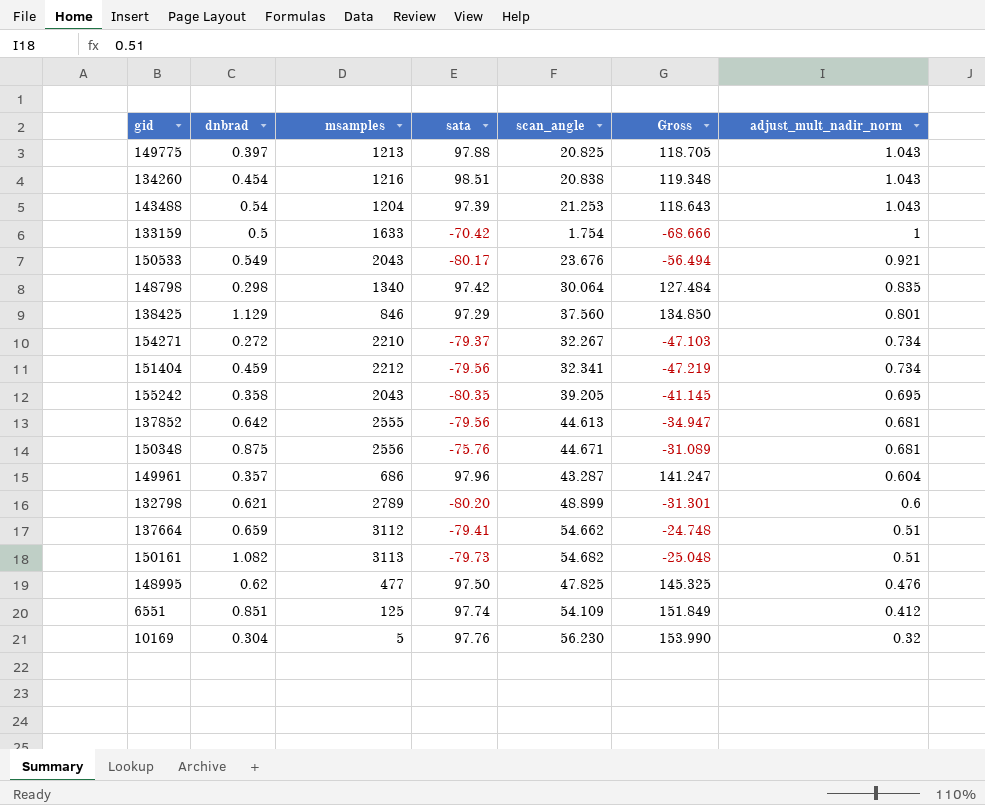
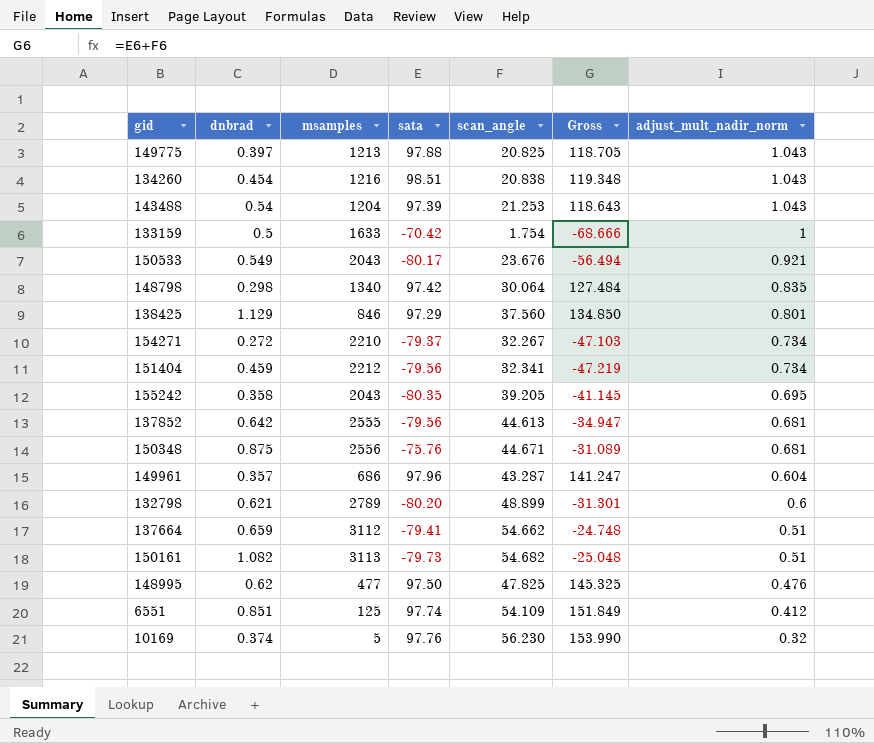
10169 | dnbrad: 0.304 -> 0.374

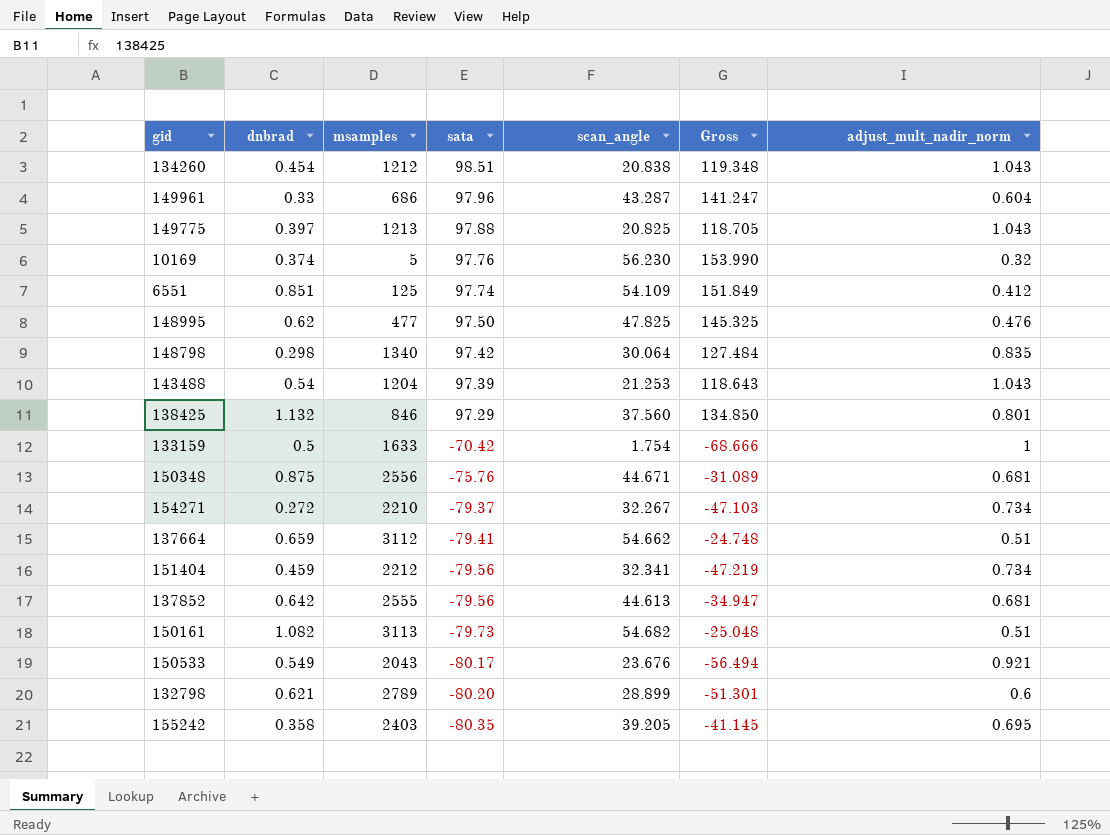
row order: adjust_mult_nadir_norm descending -> sata descending
134260 | msamples: 1216 -> 1212
149961 | dnbrad: 0.357 -> 0.33
138425 | dnbrad: 1.129 -> 1.132
132798 | scan_angle: 48.899 -> 28.899
132798 | Gross: -31.301 -> -51.301
155242 | msamples: 2043 -> 2403

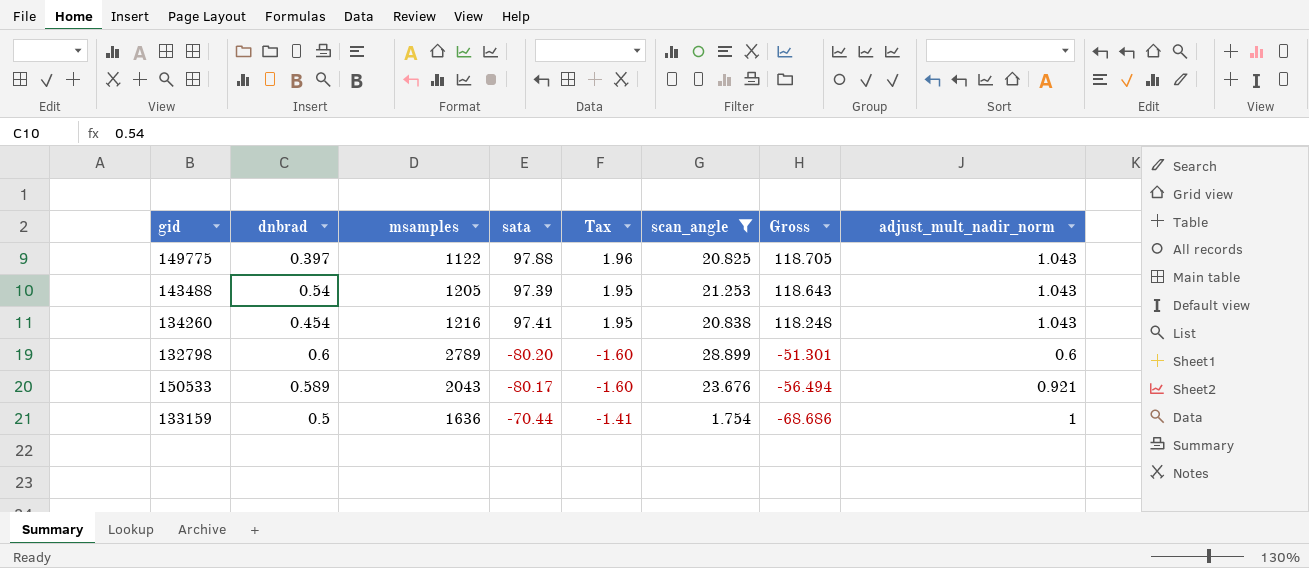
filter: none -> scan_angle <= 28.899
row order: sata descending -> Gross descending
column Tax | formula: none -> [sata] * 0.02
149775 | msamples: 1213 -> 1122
143488 | msamples: 1204 -> 1205
134260 | msamples: 1212 -> 1216
134260 | sata: 98.51 -> 97.41
134260 | Gross: 119.348 -> 118.248
132798 | dnbrad: 0.621 -> 0.6
150533 | dnbrad: 0.549 -> 0.589
133159 | msamples: 1633 -> 1636
133159 | sata: -70.42 -> -70.44
133159 | Gross: -68.666 -> -68.686

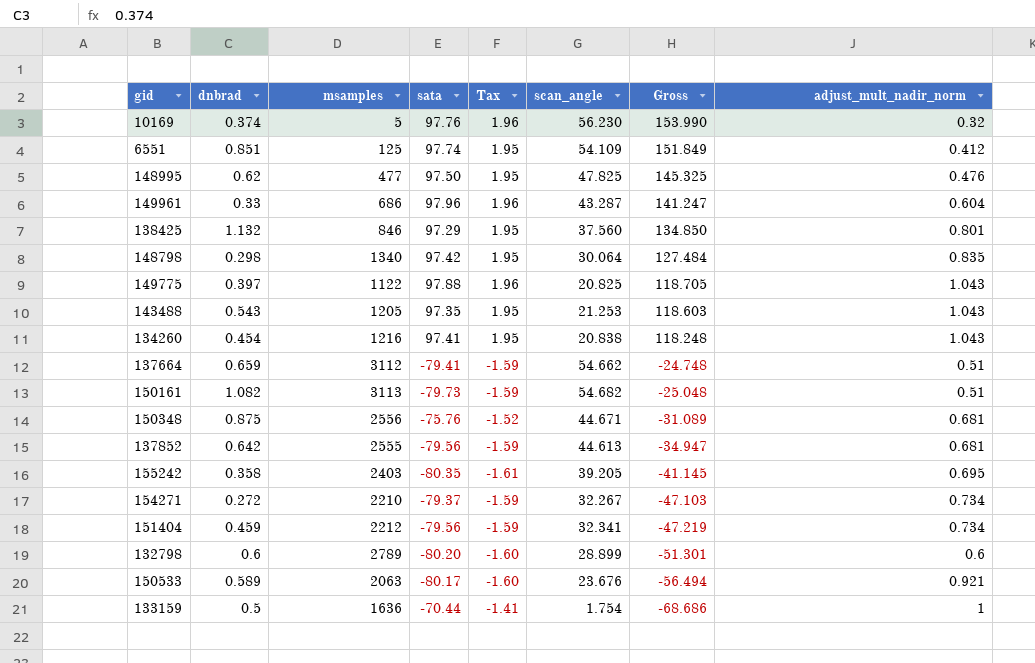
filter: scan_angle <= 28.899 -> none
143488 | dnbrad: 0.54 -> 0.543
143488 | sata: 97.39 -> 97.35
143488 | Gross: 118.643 -> 118.603
150533 | msamples: 2043 -> 2063

